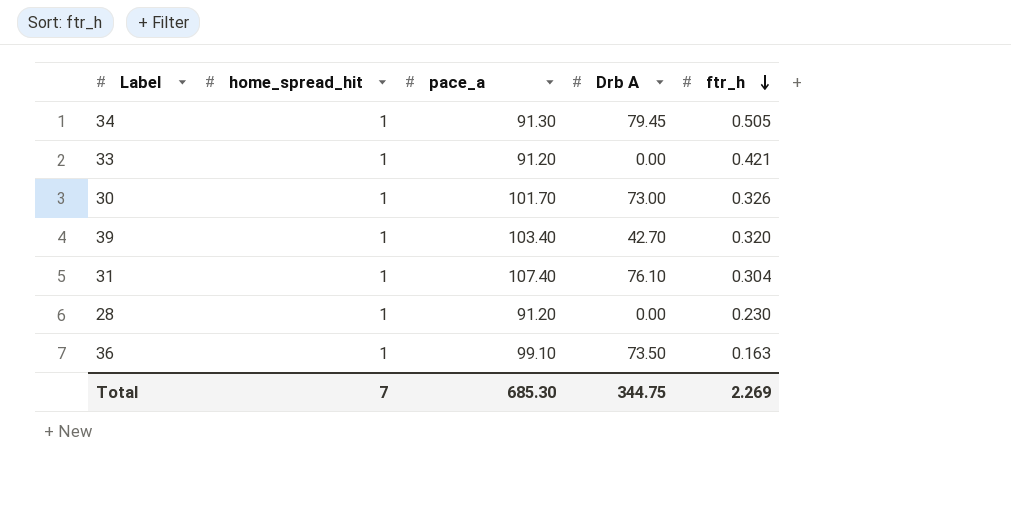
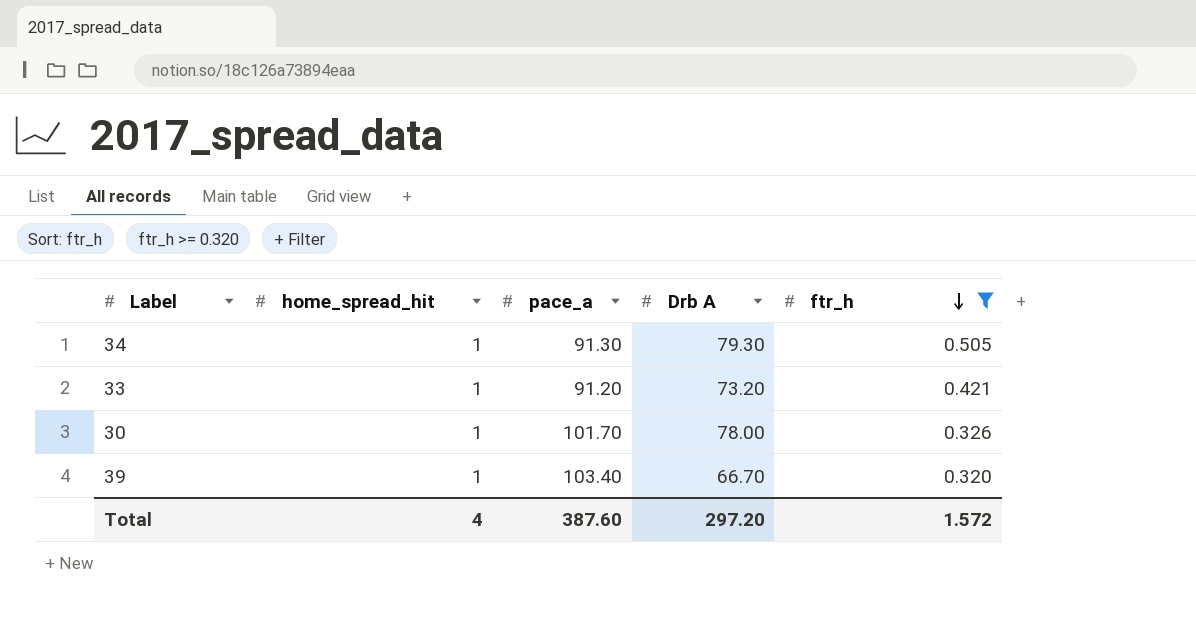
filter: none -> ftr_h >= 0.320
34 | Drb A: 79.45 -> 79.30
33 | Drb A: 0.00 -> 73.20
30 | Drb A: 73.00 -> 78.00
39 | Drb A: 42.70 -> 66.70
Total | home_spread_hit: 7 -> 4
Total | pace_a: 685.30 -> 387.60
Total | Drb A: 344.75 -> 297.20
Total | ftr_h: 2.269 -> 1.572

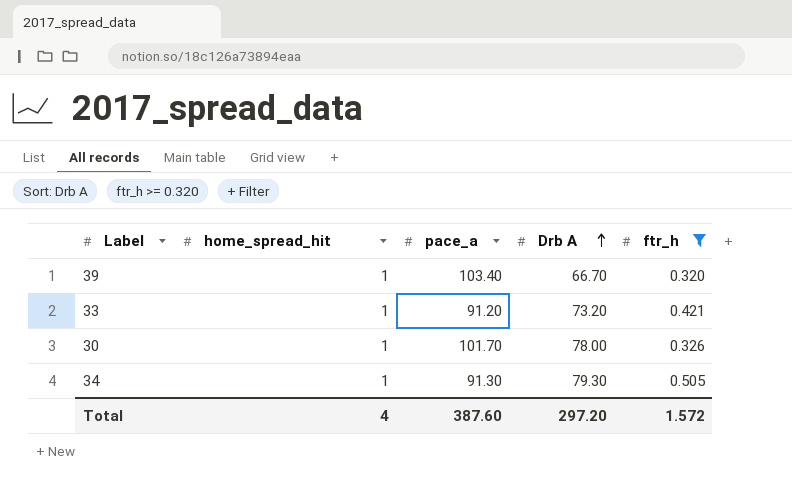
row order: ftr_h descending -> Drb A ascending

